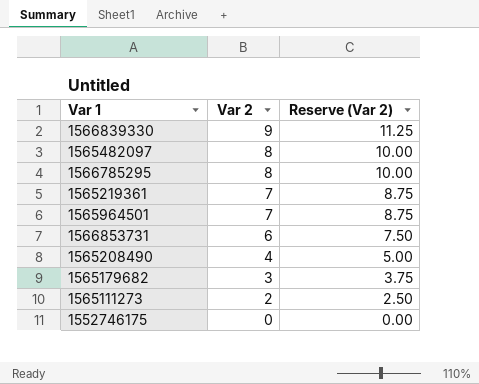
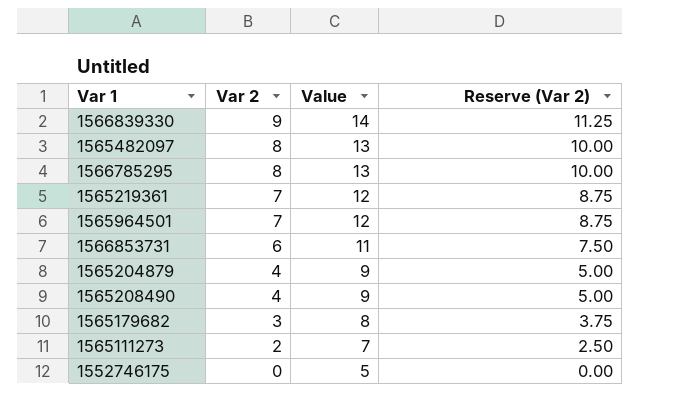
column Value | formula: none -> [Var 2] + 5
row 1565204879: none -> 4 | 9 | 5.00

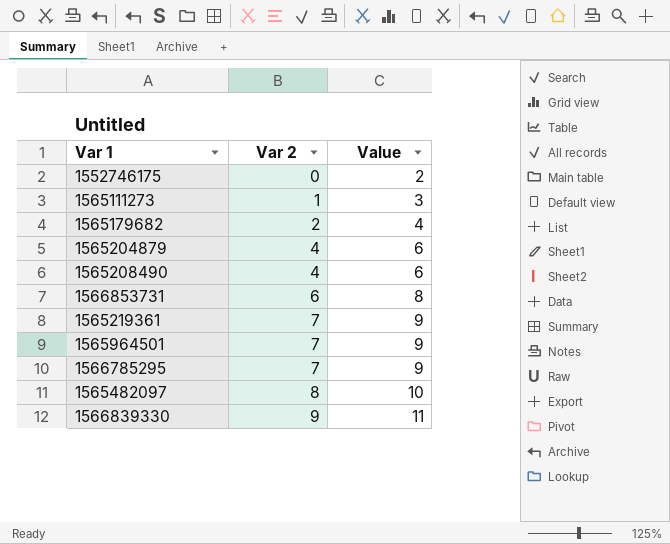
row order: Var 2 descending -> Var 2 ascending
column Reserve (Var 2) | formula: [Var 2] * 1.25 -> none
column Value | formula: [Var 2] + 5 -> [Var 2] + 2
1565111273 | Var 2: 2 -> 1
1565179682 | Var 2: 3 -> 2
1566785295 | Var 2: 8 -> 7

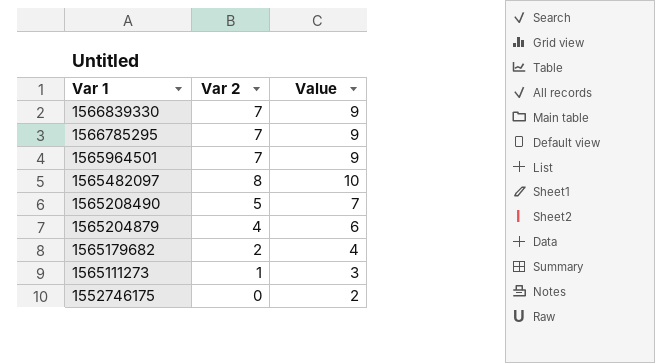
row order: Var 2 ascending -> Var 1 descending
row 1566853731: 6 | 8 -> none
row 1565219361: 7 | 9 -> none
1566839330 | Var 2: 9 -> 7
1566839330 | Value: 11 -> 9
1565208490 | Var 2: 4 -> 5
1565208490 | Value: 6 -> 7

